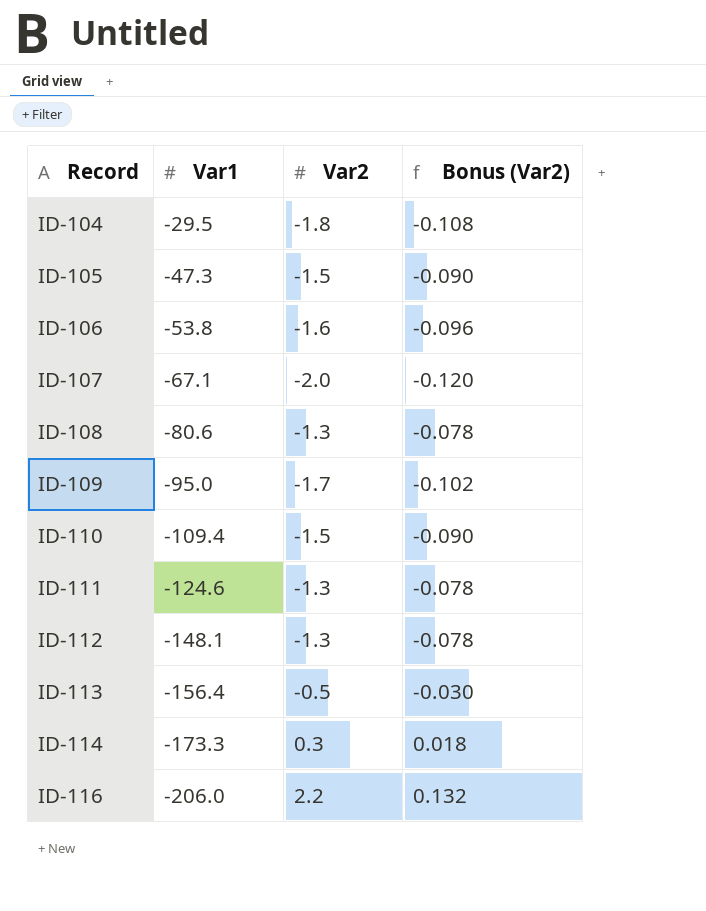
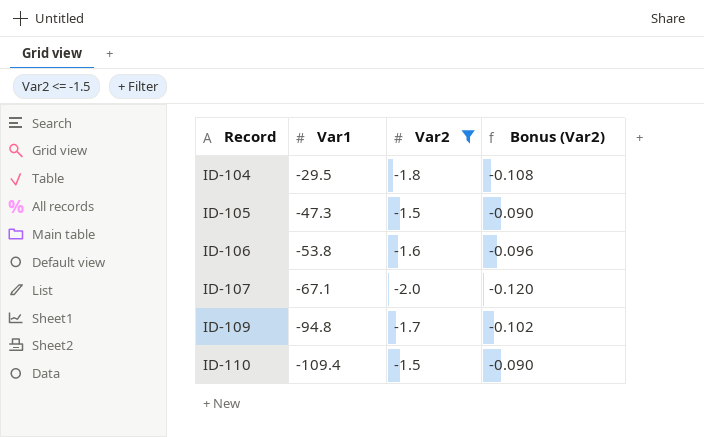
filter: none -> Var2 <= -1.5
ID-109 | Var1: -95.0 -> -94.8

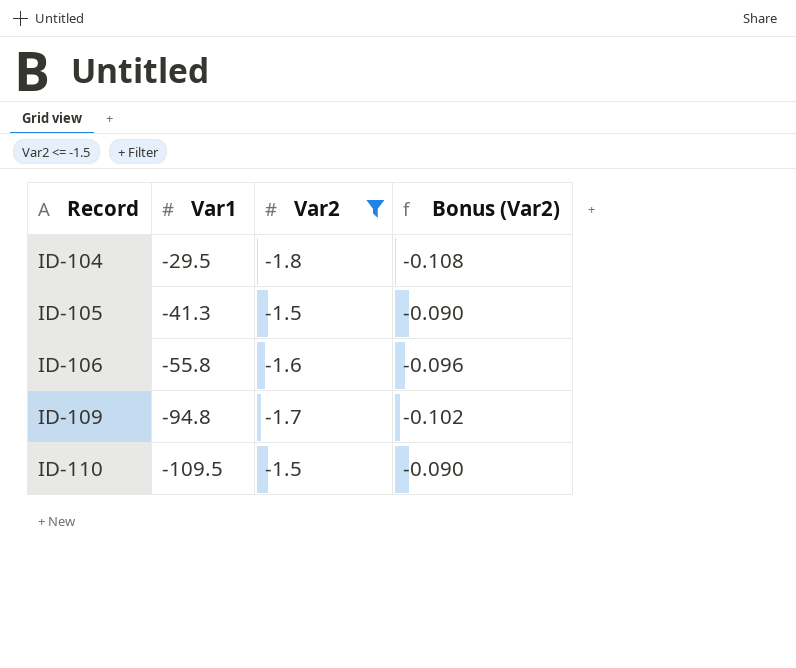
row ID-107: -67.1 | -2.0 | -0.120 -> none
ID-105 | Var1: -47.3 -> -41.3
ID-106 | Var1: -53.8 -> -55.8
ID-110 | Var1: -109.4 -> -109.5

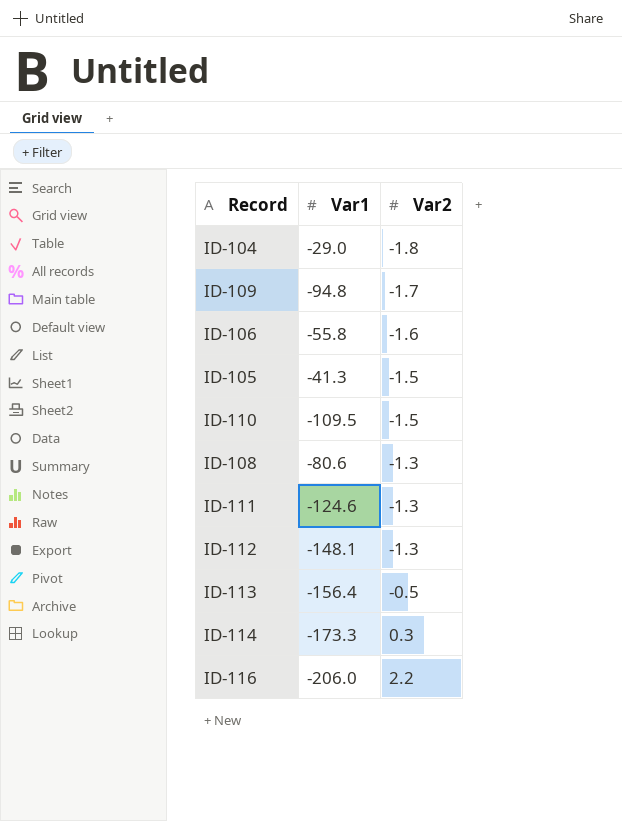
filter: Var2 <= -1.5 -> none
row order: Record ascending -> Var2 ascending
column Bonus (Var2) | formula: [Var2] * 0.06 -> none
ID-104 | Var1: -29.5 -> -29.0

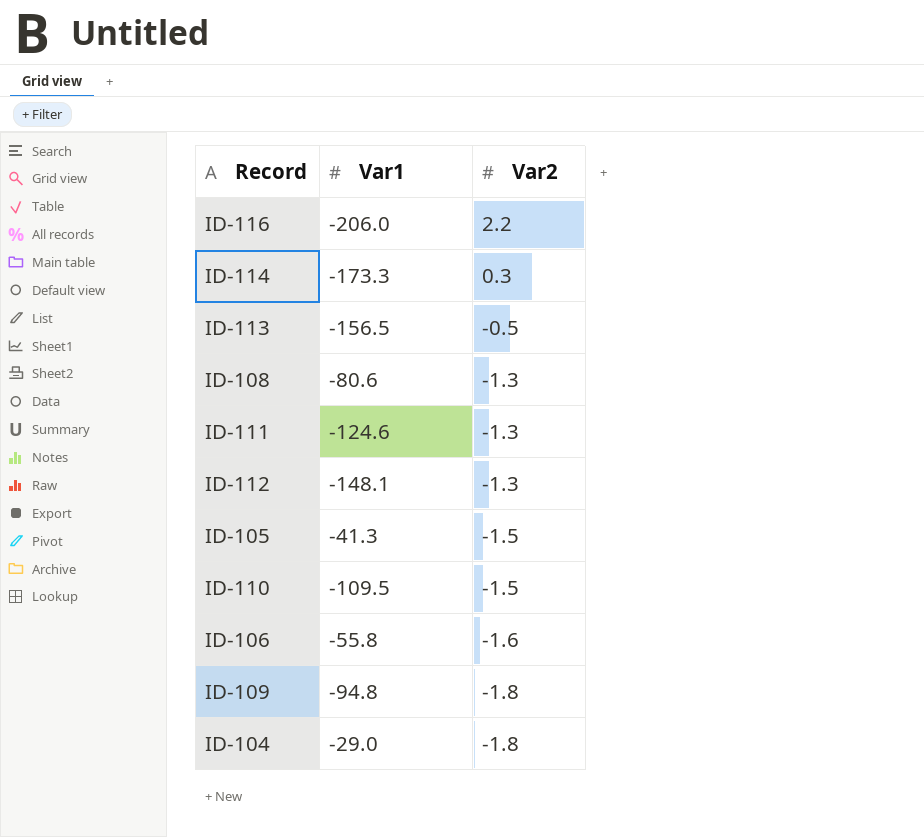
row order: Var2 ascending -> Var2 descending
ID-113 | Var1: -156.4 -> -156.5
ID-109 | Var2: -1.7 -> -1.8

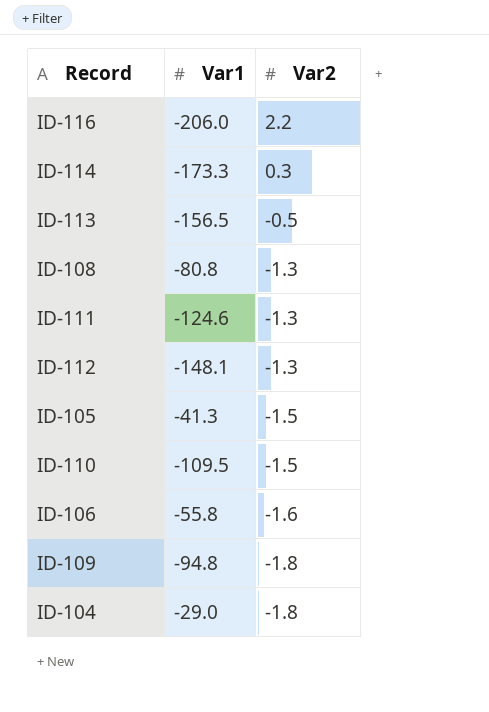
ID-108 | Var1: -80.6 -> -80.8

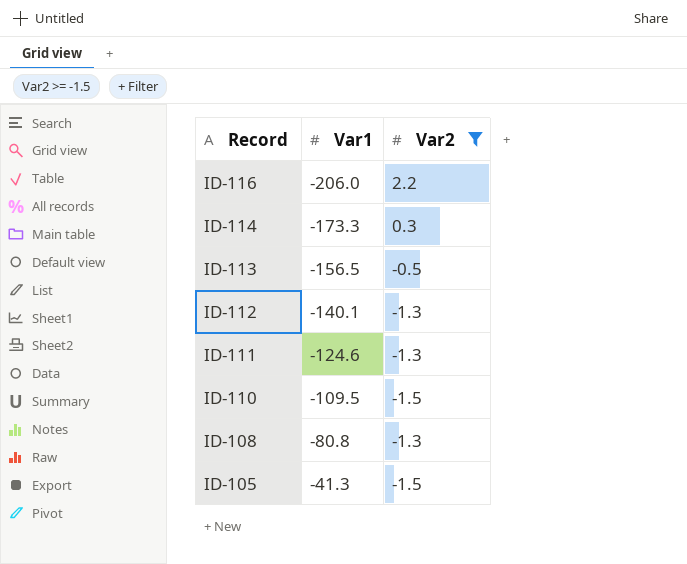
filter: none -> Var2 >= -1.5
row order: Var2 descending -> Record descending
ID-112 | Var1: -148.1 -> -140.1

